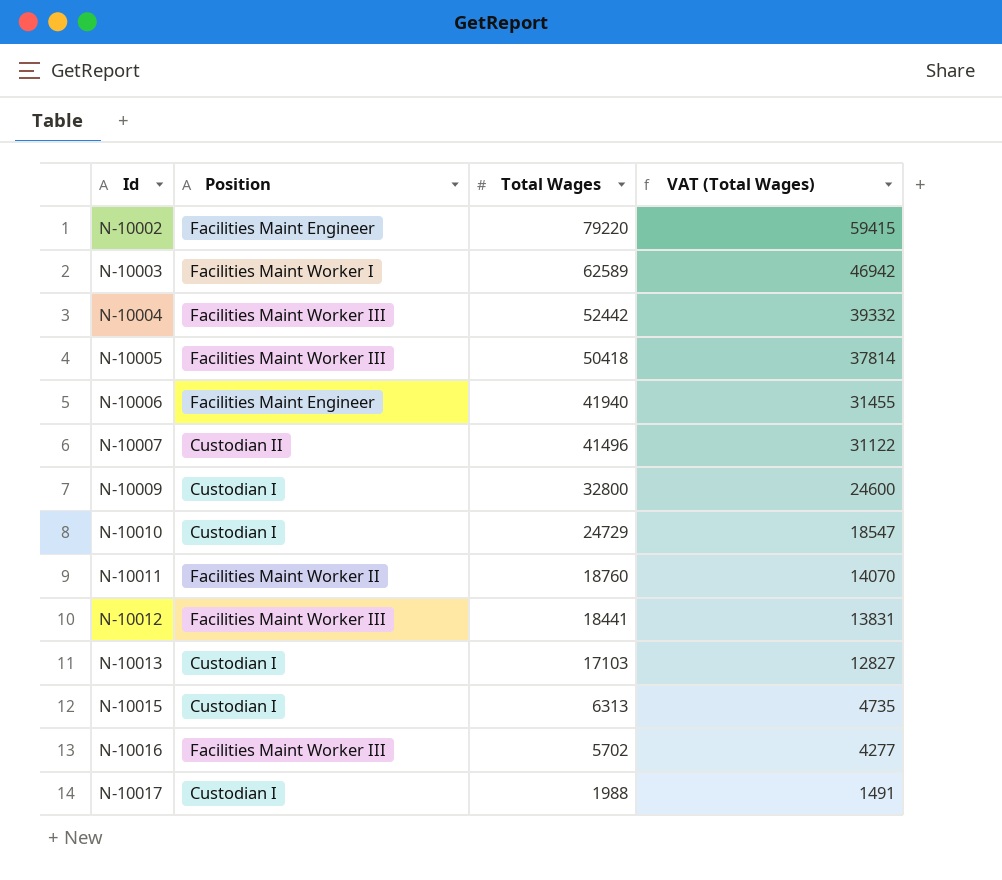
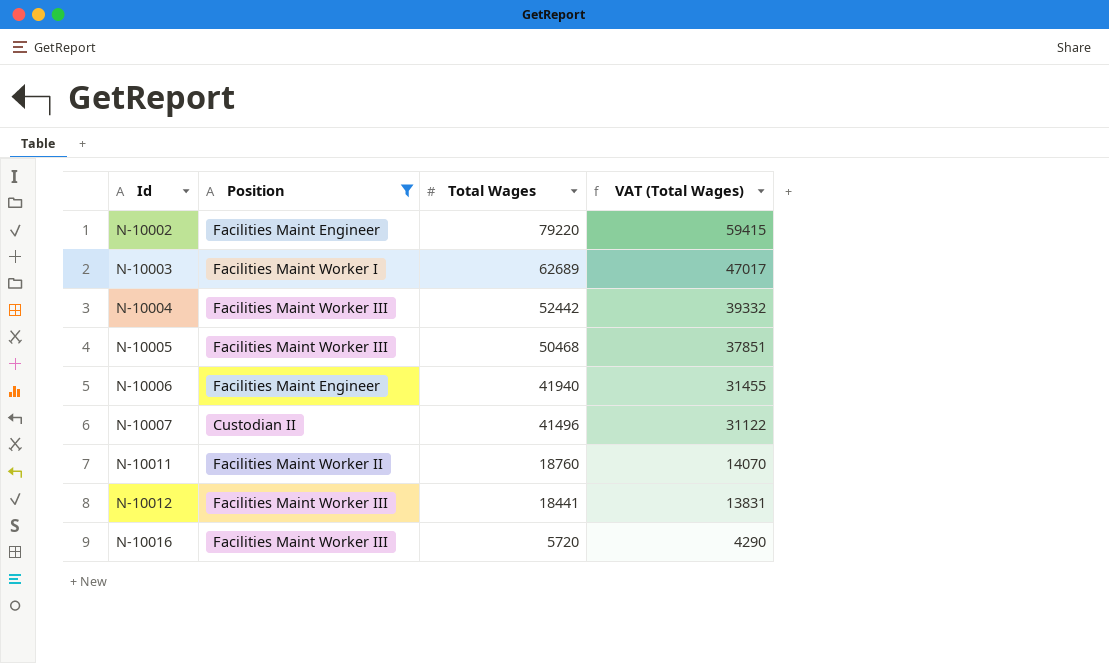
filter: none -> Position != Custodian I
N-10003 | Total Wages: 62589 -> 62689
N-10003 | VAT (Total Wages): 46942 -> 47017
N-10005 | Total Wages: 50418 -> 50468
N-10005 | VAT (Total Wages): 37814 -> 37851
N-10016 | Total Wages: 5702 -> 5720
N-10016 | VAT (Total Wages): 4277 -> 4290

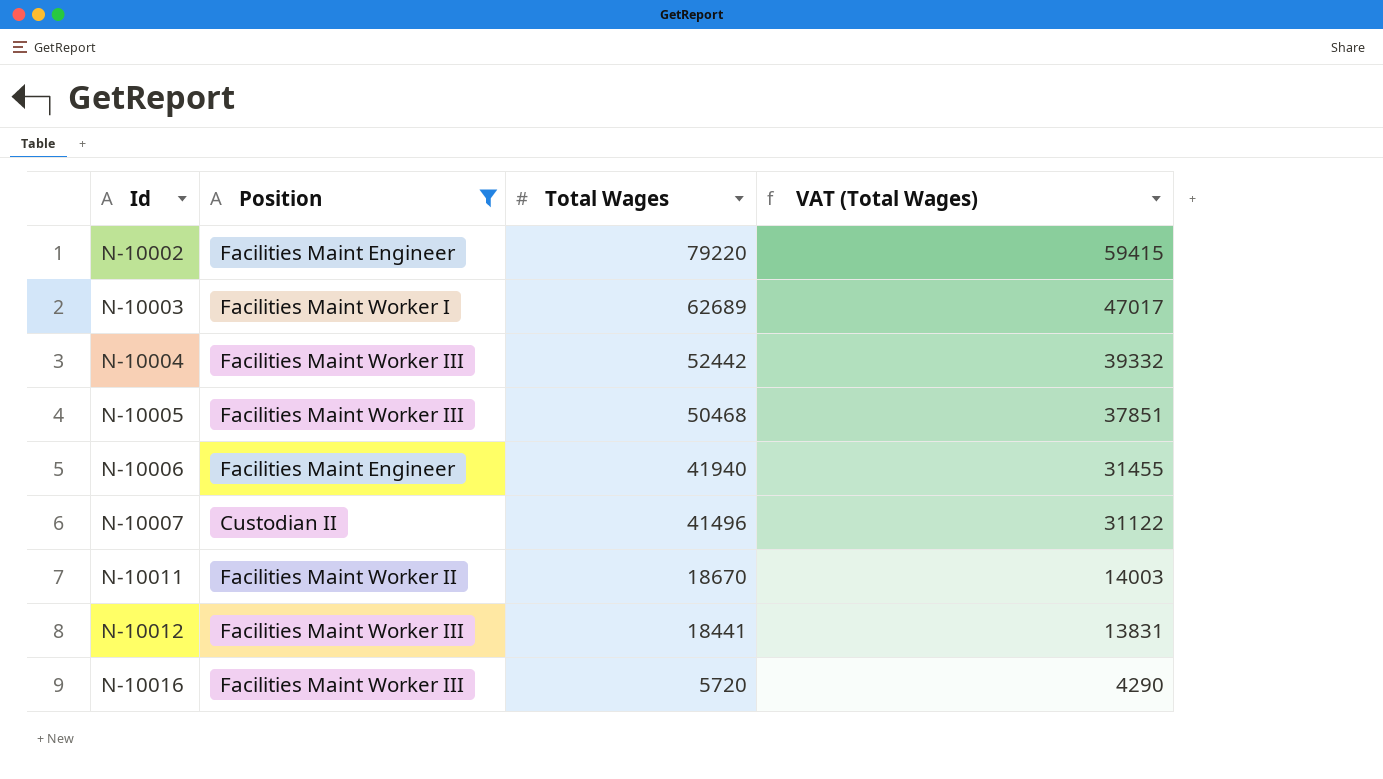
N-10011 | Total Wages: 18760 -> 18670
N-10011 | VAT (Total Wages): 14070 -> 14003

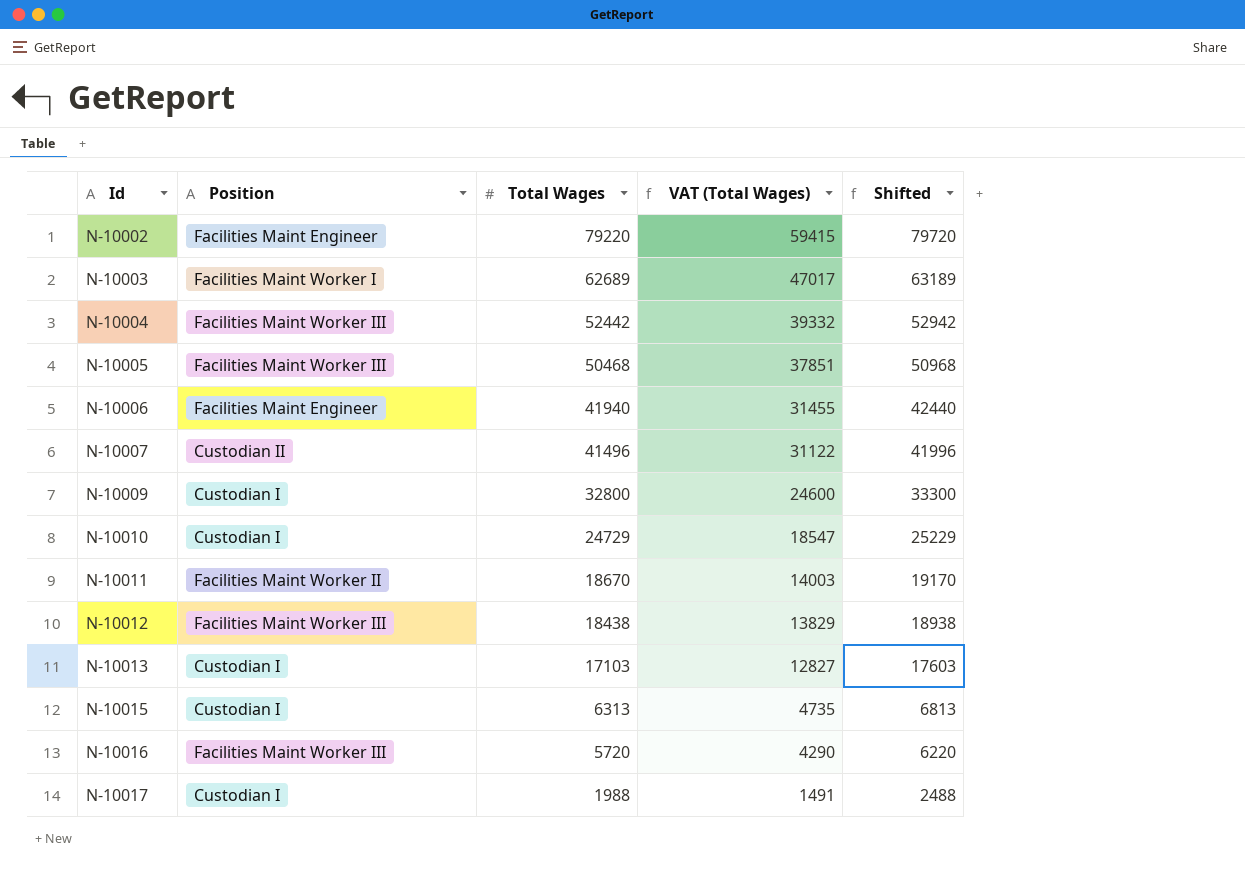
filter: Position != Custodian I -> none
column Shifted | formula: none -> [Total Wages] + 500
N-10012 | Total Wages: 18441 -> 18438
N-10012 | VAT (Total Wages): 13831 -> 13829

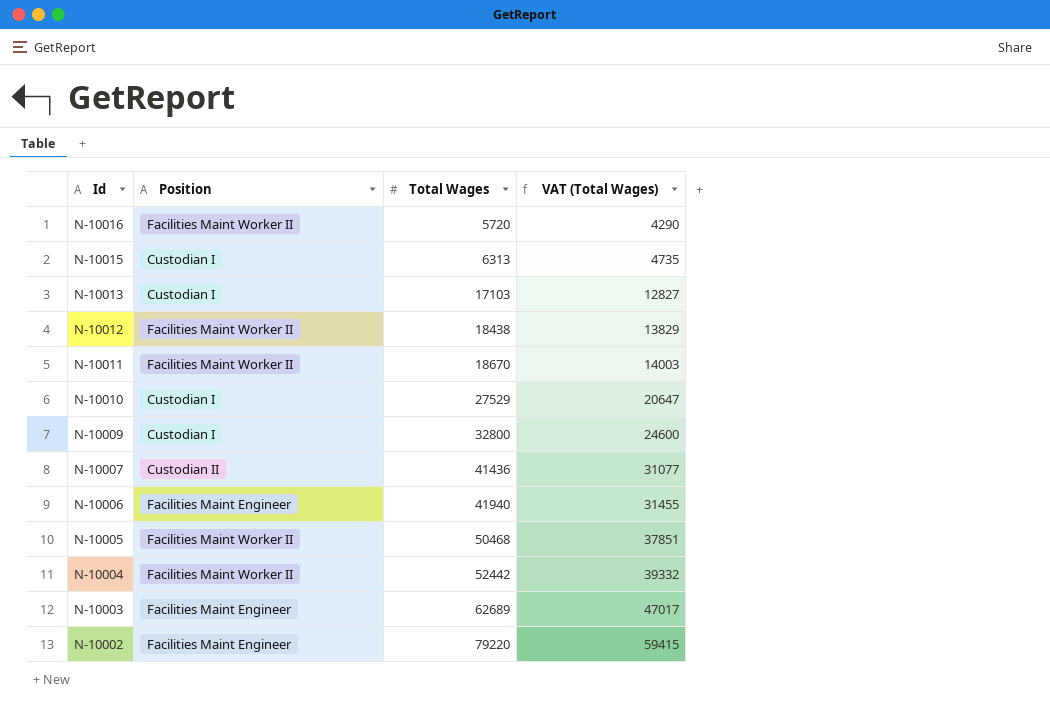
row order: Id ascending -> Id descending
column Shifted | formula: [Total Wages] + 500 -> none
row N-10017: Custodian I | 1988 | 1491 | 2488 -> none
N-10016 | Position: Facilities Maint Worker III -> Facilities Maint Worker II
N-10012 | Position: Facilities Maint Worker III -> Facilities Maint Worker II
N-10010 | Total Wages: 24729 -> 27529
N-10010 | VAT (Total Wages): 18547 -> 20647
N-10007 | Total Wages: 41496 -> 41436
N-10007 | VAT (Total Wages): 31122 -> 31077
N-10005 | Position: Facilities Maint Worker III -> Facilities Maint Worker II
N-10004 | Position: Facilities Maint Worker III -> Facilities Maint Worker II
N-10003 | Position: Facilities Maint Worker I -> Facilities Maint Engineer

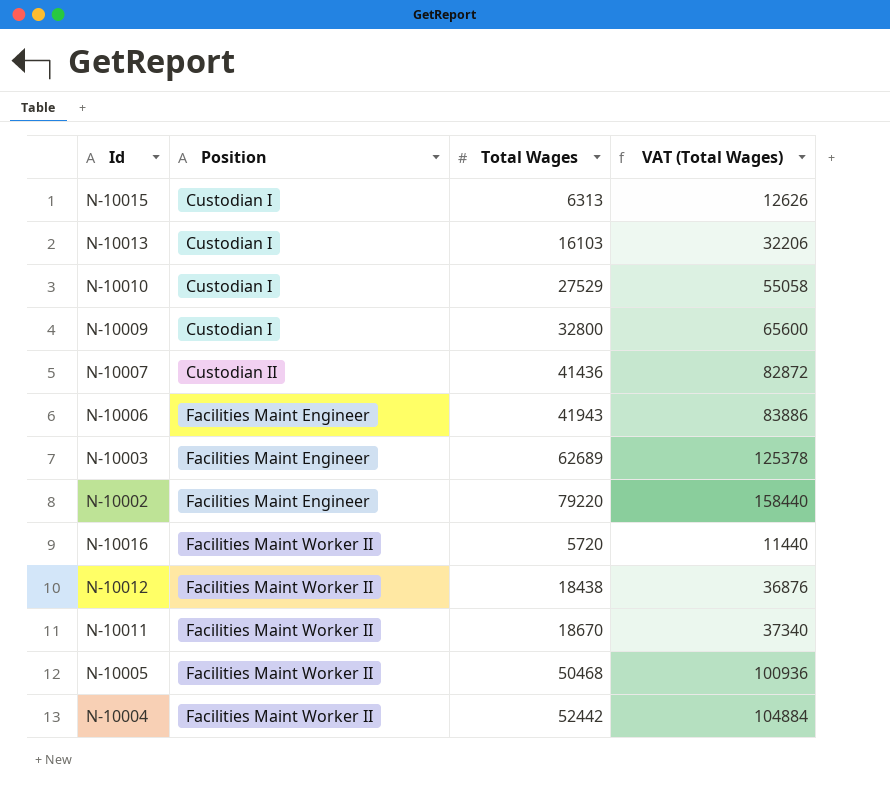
row order: Id descending -> Position ascending
column VAT (Total Wages) | formula: [Total Wages] * 0.75 -> [Total Wages] * 2
N-10013 | Total Wages: 17103 -> 16103
N-10006 | Total Wages: 41940 -> 41943

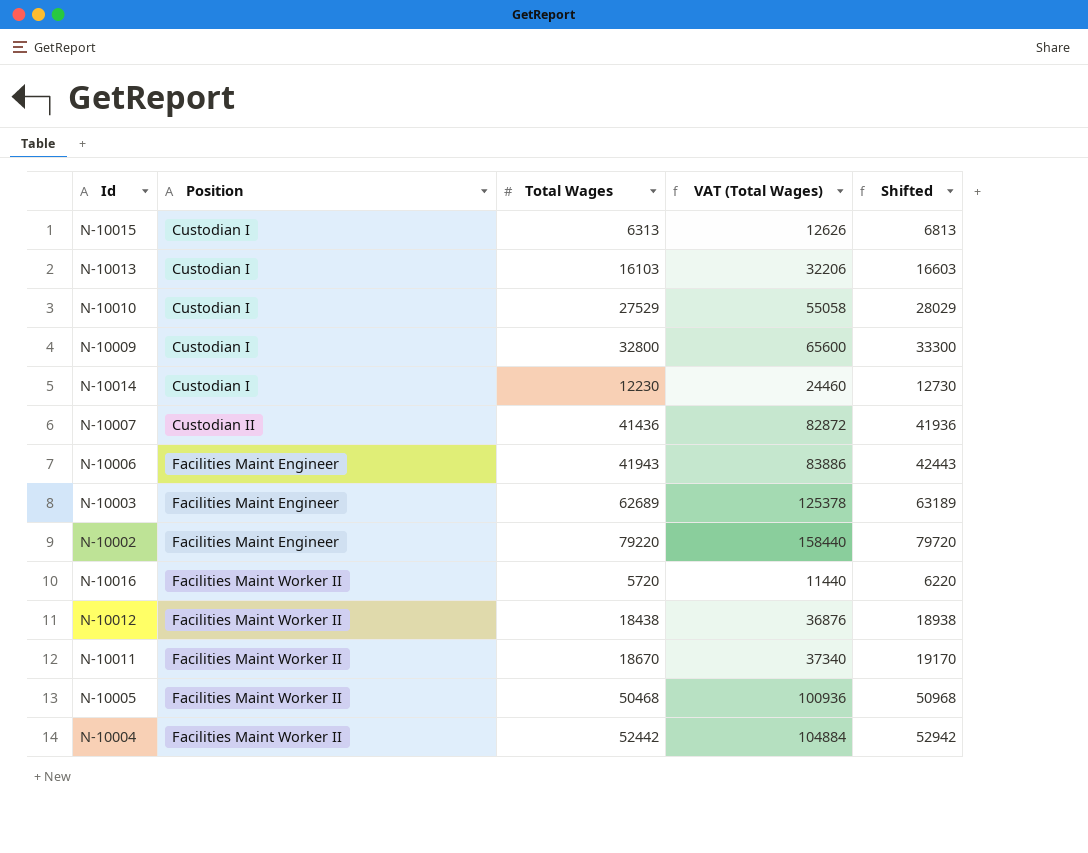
column Shifted | formula: none -> [Total Wages] + 500
row N-10014: none -> Custodian I | 12230 | 24460 | 12730

